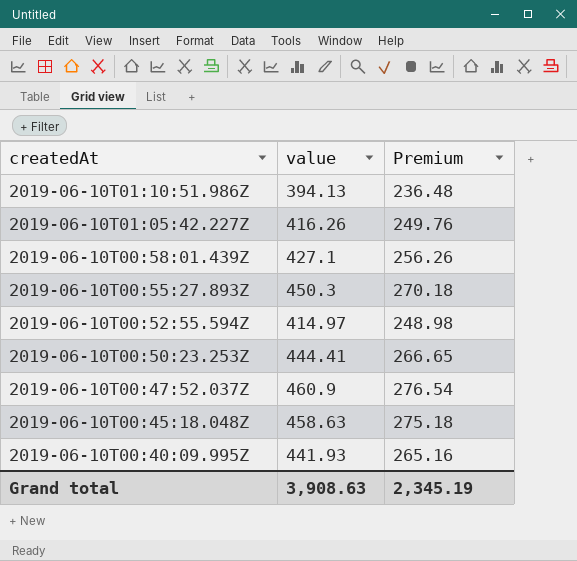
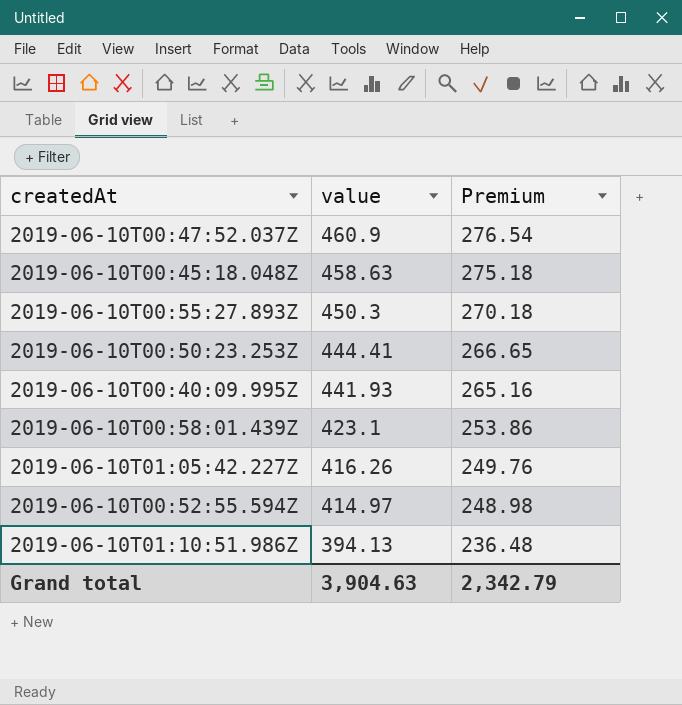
row order: createdAt descending -> value descending
2019-06-10T00:58:01.439Z | value: 427.1 -> 423.1
2019-06-10T00:58:01.439Z | Premium: 256.26 -> 253.86
Grand total | value: 3,908.63 -> 3,904.63
Grand total | Premium: 2,345.19 -> 2,342.79

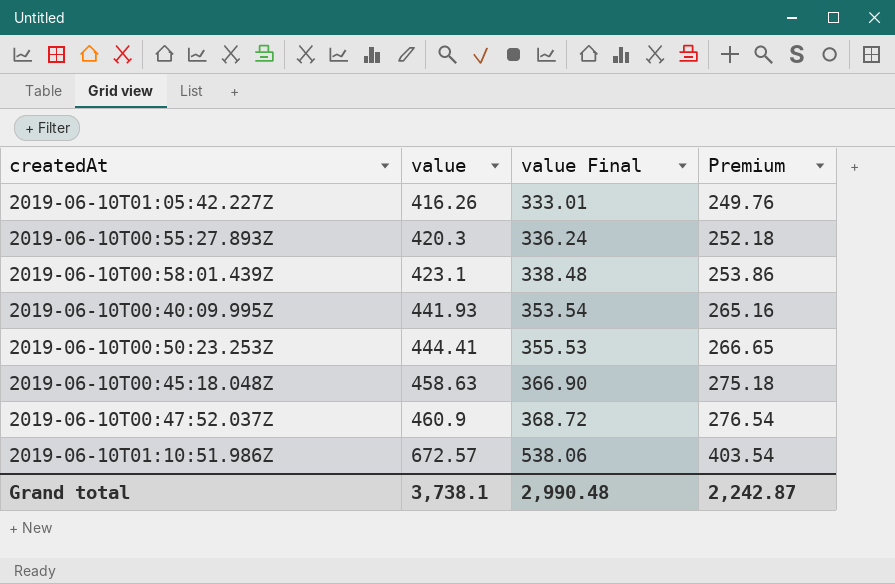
row order: value descending -> value ascending
column value Final | formula: none -> [value] * 0.8
row 2019-06-10T00:52:55.594Z: 414.97 | 248.98 -> none
2019-06-10T00:55:27.893Z | value: 450.3 -> 420.3
2019-06-10T00:55:27.893Z | Premium: 270.18 -> 252.18
2019-06-10T01:10:51.986Z | value: 394.13 -> 672.57
2019-06-10T01:10:51.986Z | Premium: 236.48 -> 403.54
Grand total | value: 3,904.63 -> 3,738.1
Grand total | Premium: 2,342.79 -> 2,242.87

